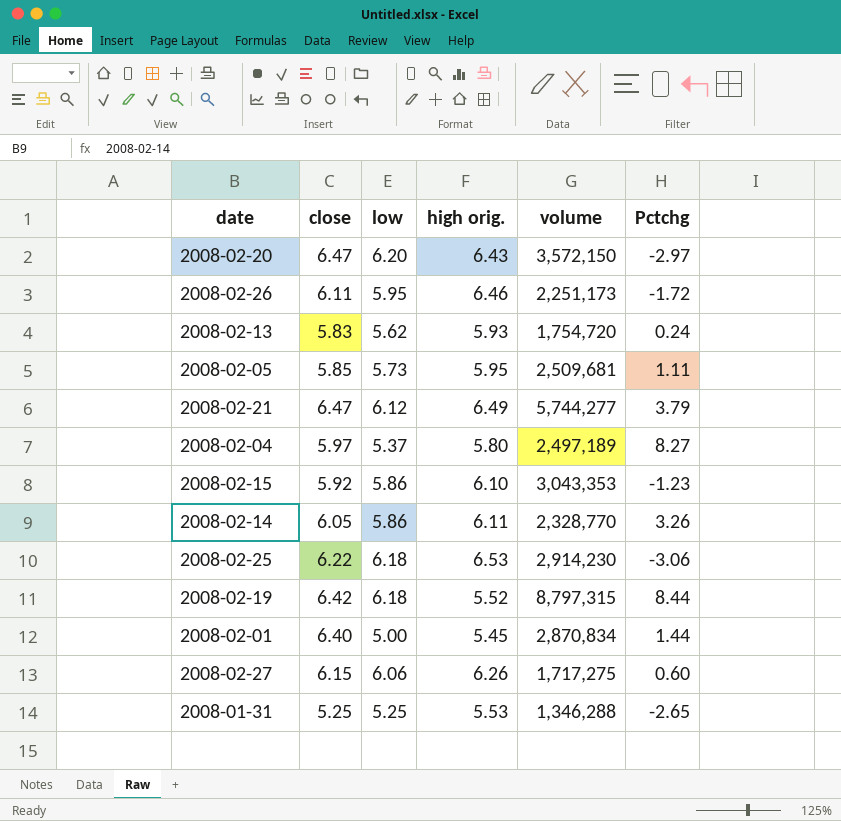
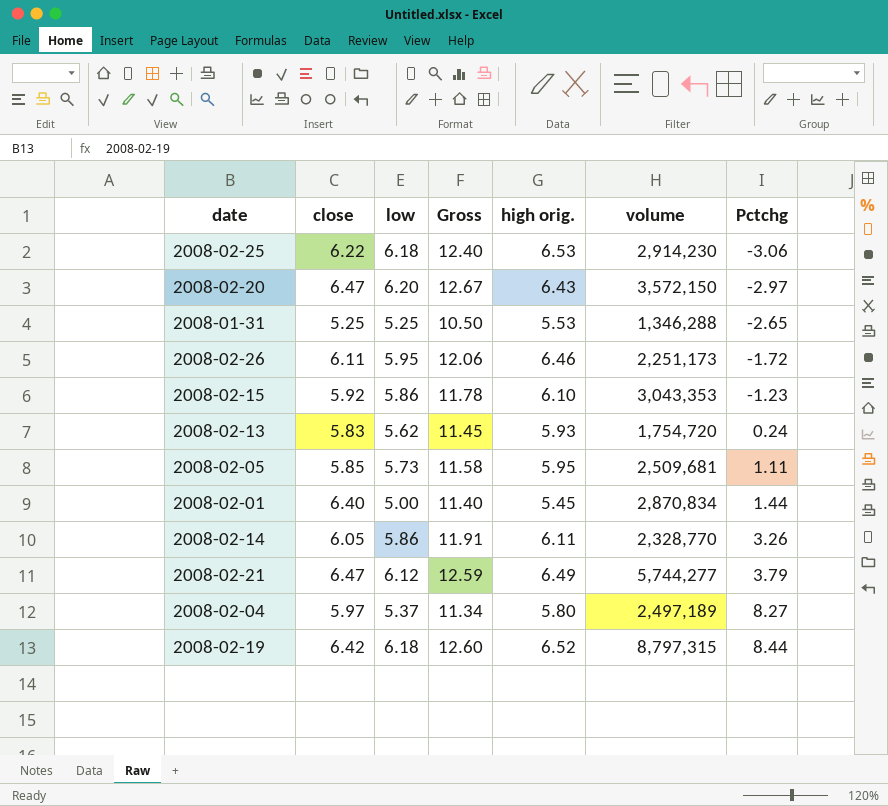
row order: none -> Pctchg ascending
column Gross | formula: none -> [close] + [low]
row 2008-02-27: 6.15 | 6.06 | 6.26 | 1,717,275 | 0.60 -> none
2008-02-19 | high orig.: 5.52 -> 6.52

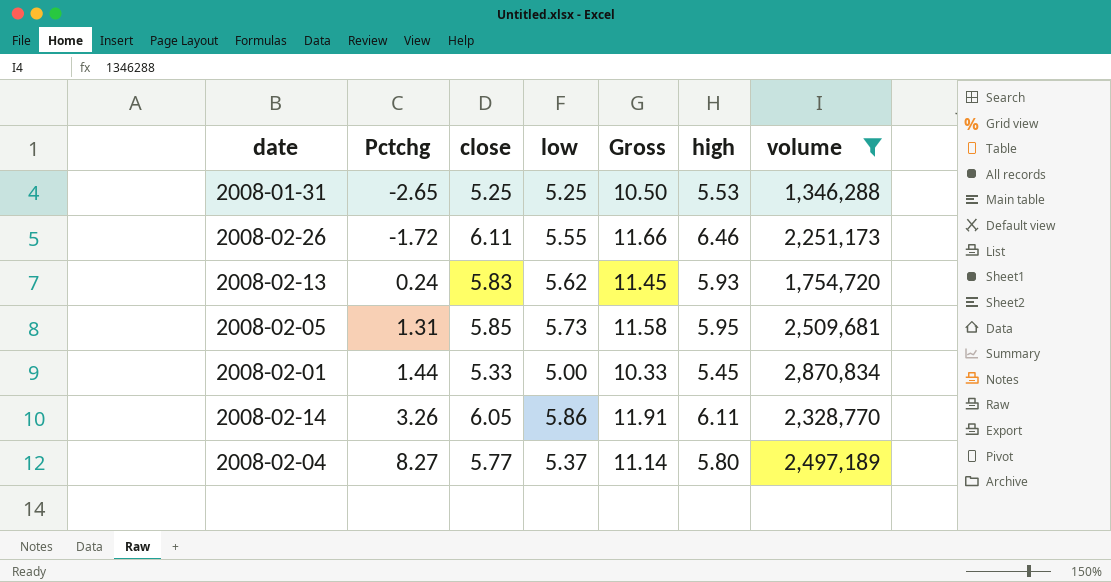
filter: none -> volume <= 2,870,834
column Pctchg | position: 7 -> 2
column name: high orig. -> high
2008-02-26 | low: 5.95 -> 5.55
2008-02-26 | Gross: 12.06 -> 11.66
2008-02-05 | Pctchg: 1.11 -> 1.31
2008-02-01 | close: 6.40 -> 5.33
2008-02-01 | Gross: 11.40 -> 10.33
2008-02-04 | close: 5.97 -> 5.77
2008-02-04 | Gross: 11.34 -> 11.14

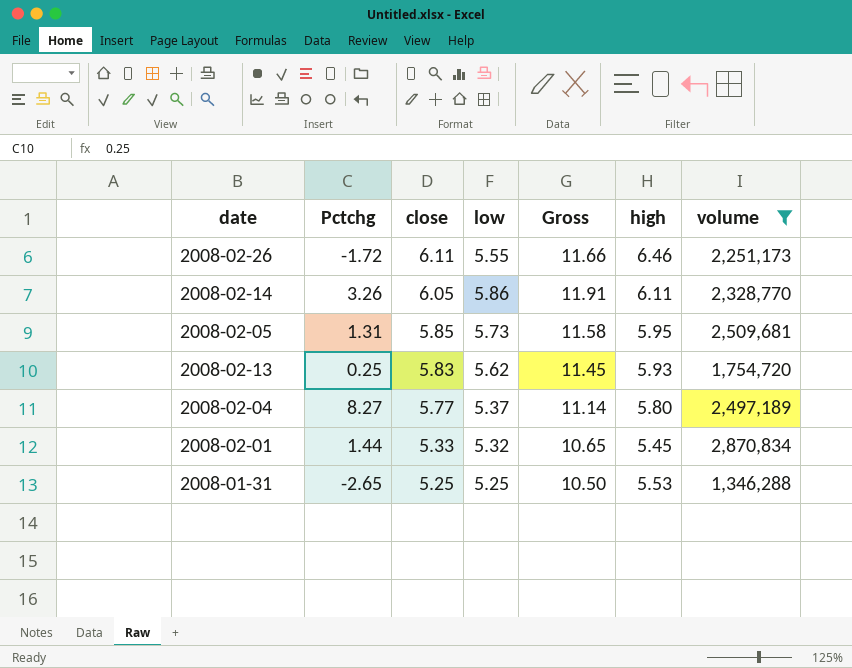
row order: Pctchg ascending -> close descending
2008-02-13 | Pctchg: 0.24 -> 0.25
2008-02-01 | low: 5.00 -> 5.32
2008-02-01 | Gross: 10.33 -> 10.65

